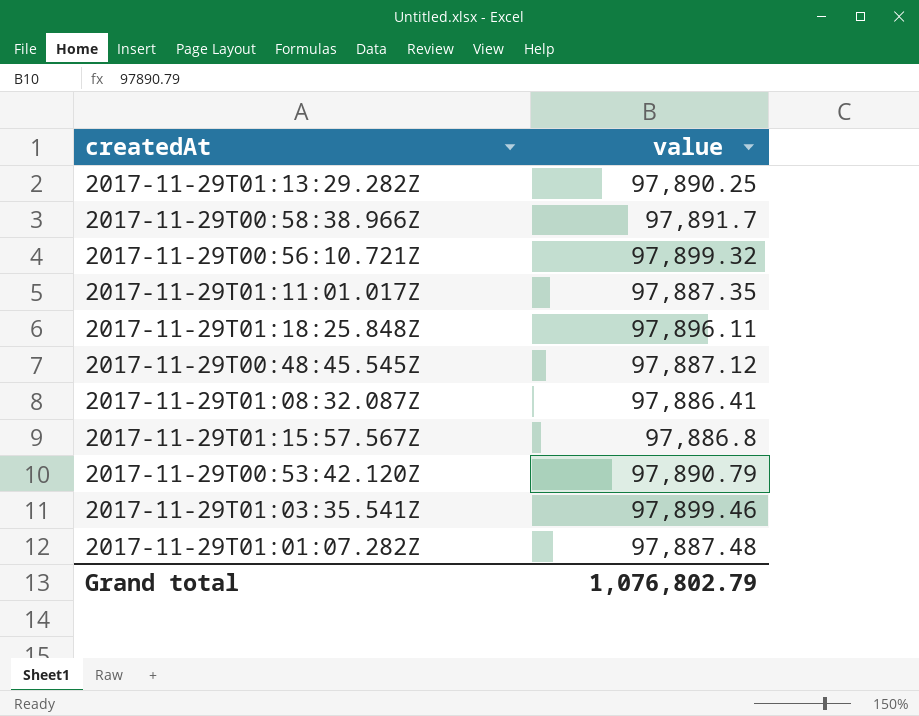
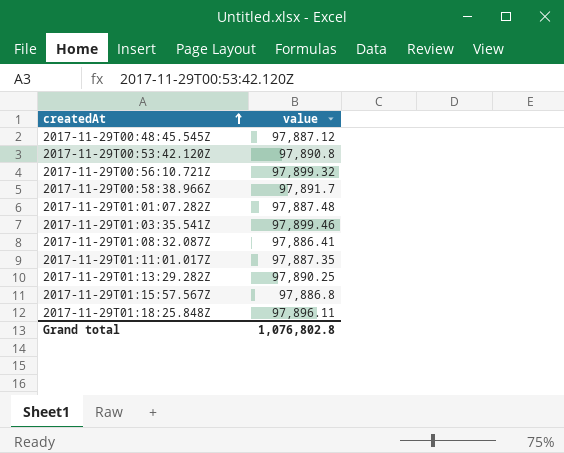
row order: none -> createdAt ascending
2017-11-29T00:53:42.120Z | value: 97,890.79 -> 97,890.8
Grand total | value: 1,076,802.79 -> 1,076,802.8

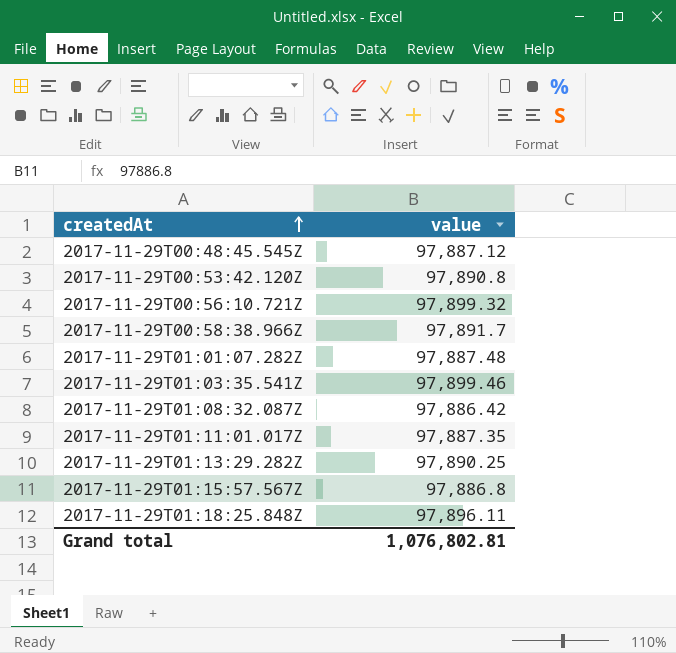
2017-11-29T01:08:32.087Z | value: 97,886.41 -> 97,886.42
Grand total | value: 1,076,802.8 -> 1,076,802.81

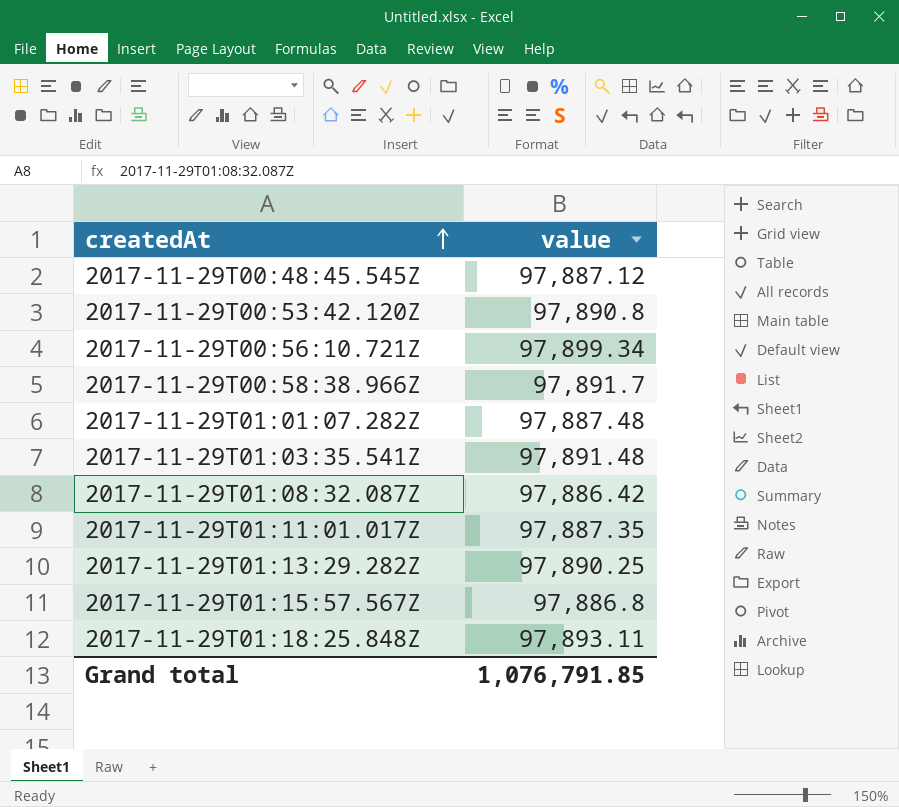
2017-11-29T00:56:10.721Z | value: 97,899.32 -> 97,899.34
2017-11-29T01:03:35.541Z | value: 97,899.46 -> 97,891.48
2017-11-29T01:18:25.848Z | value: 97,896.11 -> 97,893.11
Grand total | value: 1,076,802.81 -> 1,076,791.85

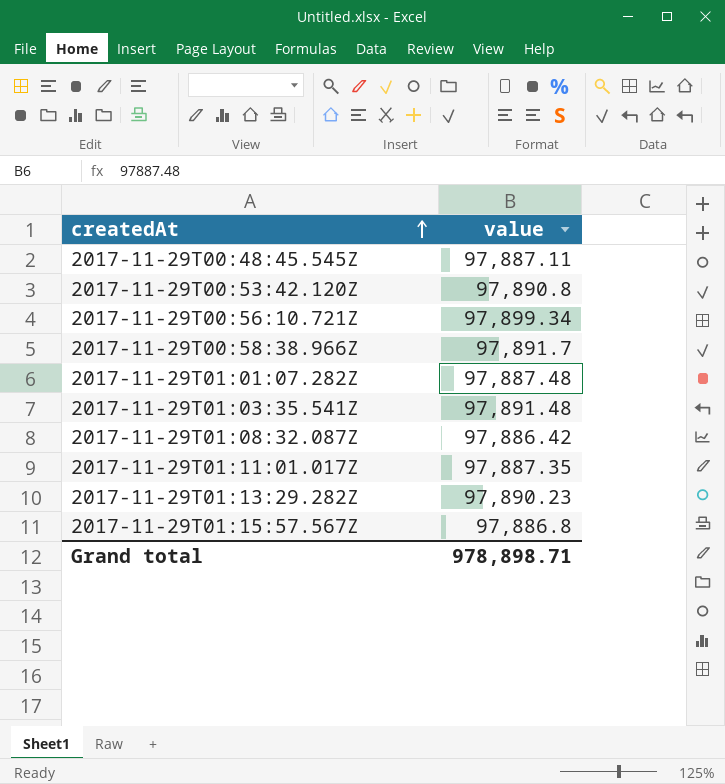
row 2017-11-29T01:18:25.848Z: 97,893.11 -> none
2017-11-29T00:48:45.545Z | value: 97,887.12 -> 97,887.11
2017-11-29T01:13:29.282Z | value: 97,890.25 -> 97,890.23
Grand total | value: 1,076,791.85 -> 978,898.71

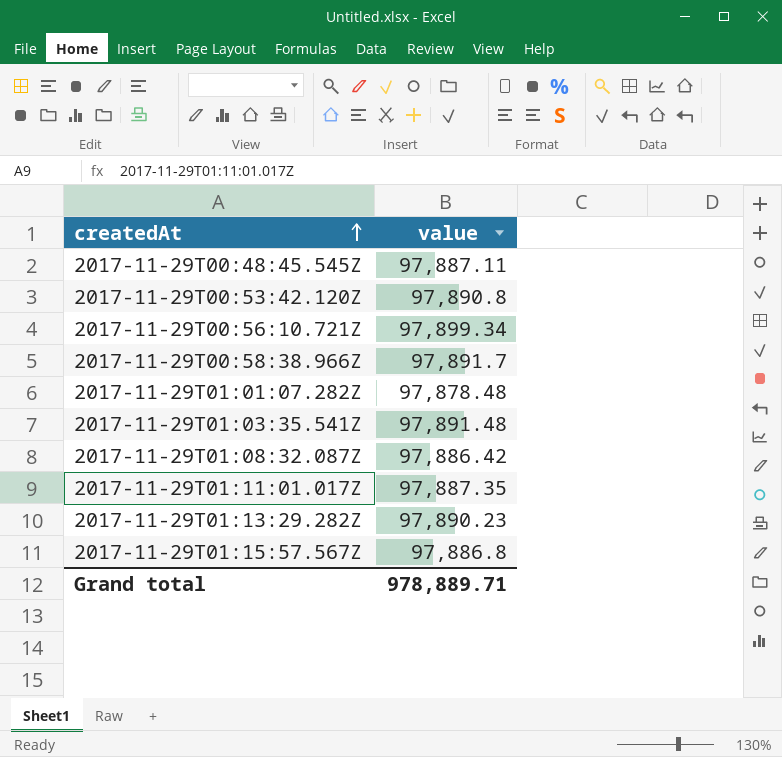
2017-11-29T01:01:07.282Z | value: 97,887.48 -> 97,878.48
Grand total | value: 978,898.71 -> 978,889.71

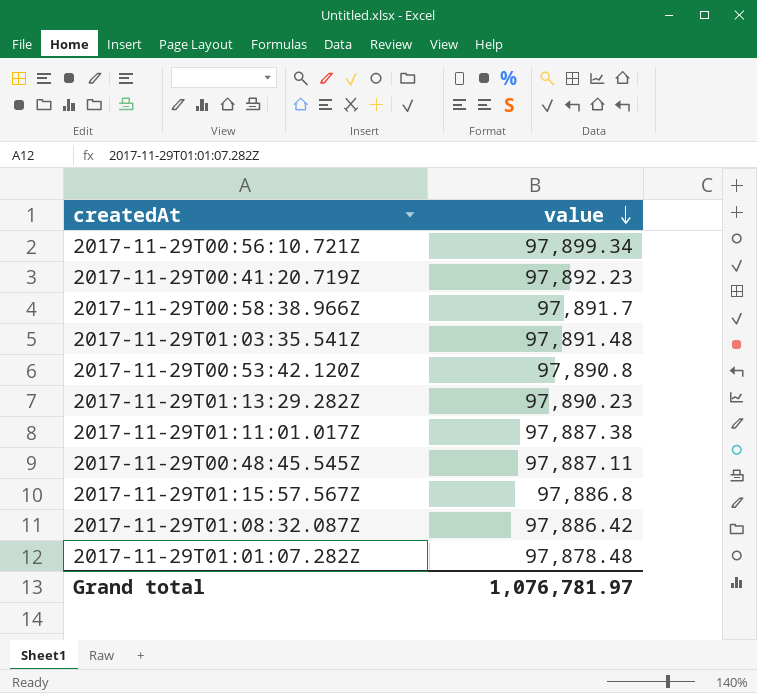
row order: createdAt ascending -> value descending
row 2017-11-29T00:41:20.719Z: none -> 97,892.23
2017-11-29T01:11:01.017Z | value: 97,887.35 -> 97,887.38
Grand total | value: 978,889.71 -> 1,076,781.97

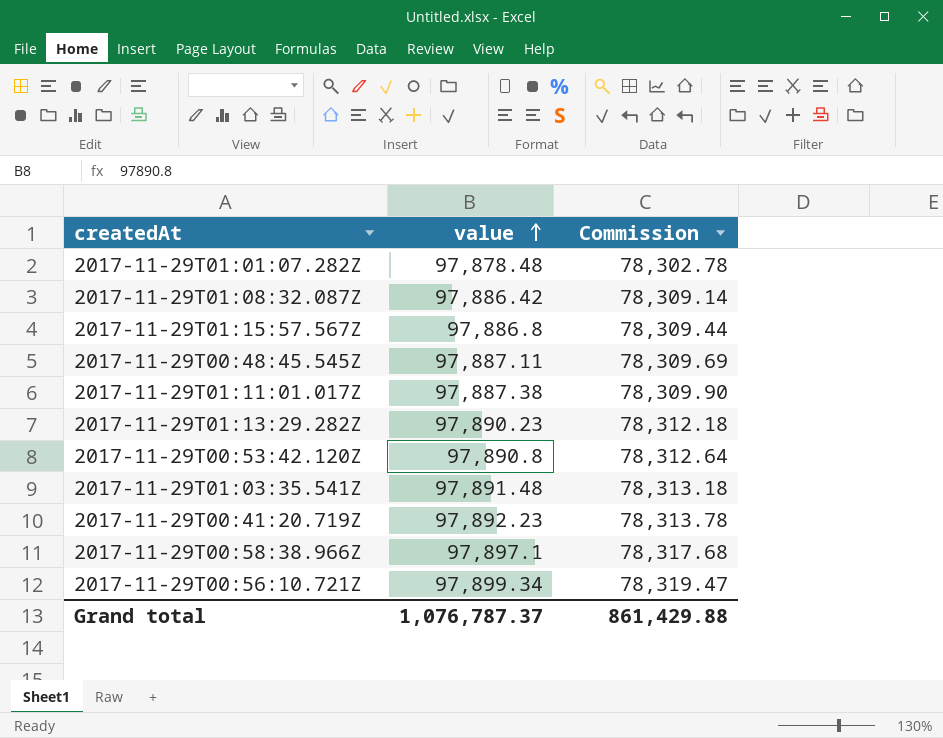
row order: value descending -> value ascending
column Commission | formula: none -> [value] * 0.8
2017-11-29T00:58:38.966Z | value: 97,891.7 -> 97,897.1
Grand total | value: 1,076,781.97 -> 1,076,787.37

